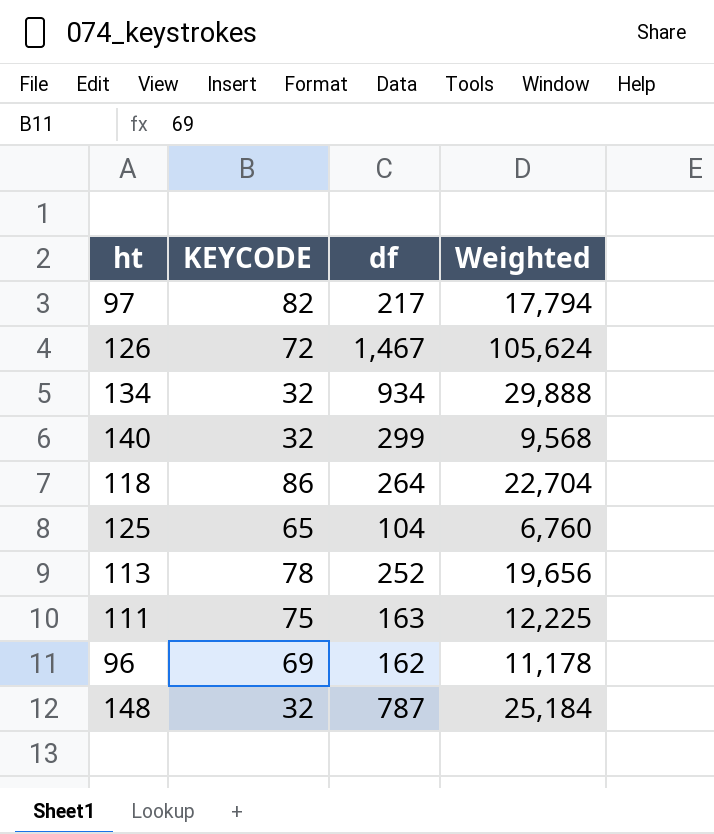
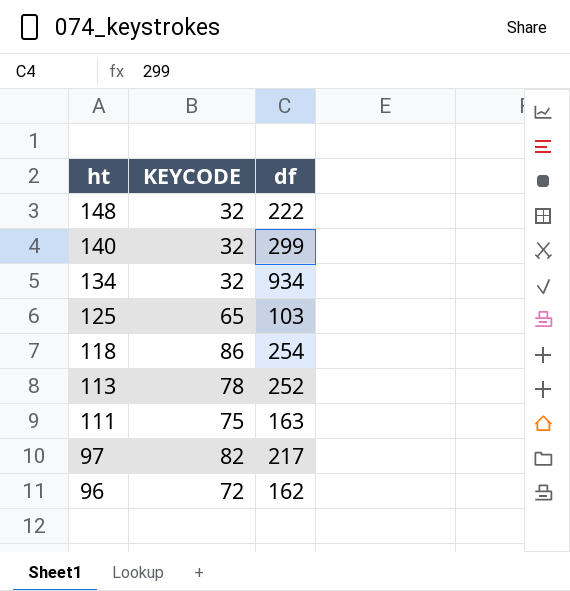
row order: none -> ht descending
column Weighted | formula: [KEYCODE] * [df] -> none
row 126: 72 | 1,467 | 105,624 -> none
148 | df: 787 -> 222
125 | df: 104 -> 103
118 | df: 264 -> 254
96 | KEYCODE: 69 -> 72

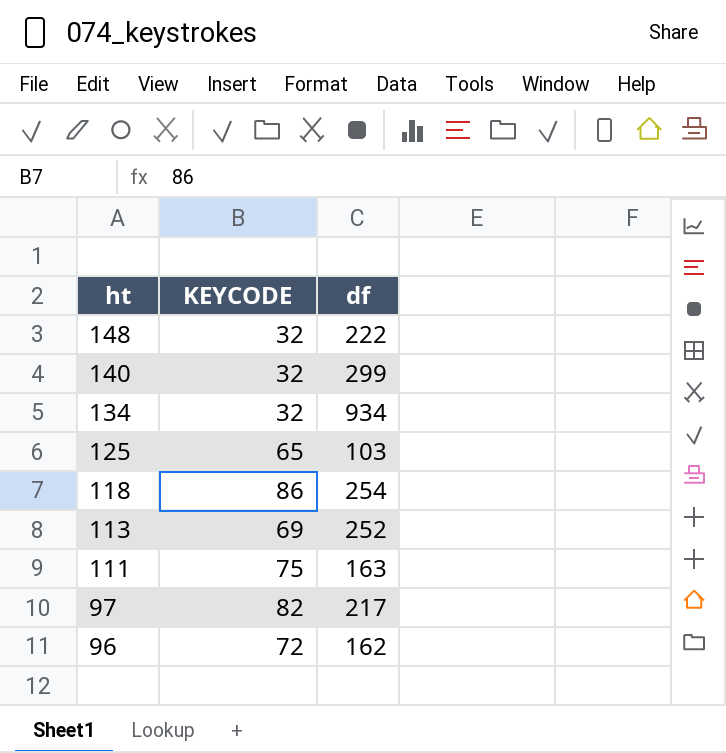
113 | KEYCODE: 78 -> 69

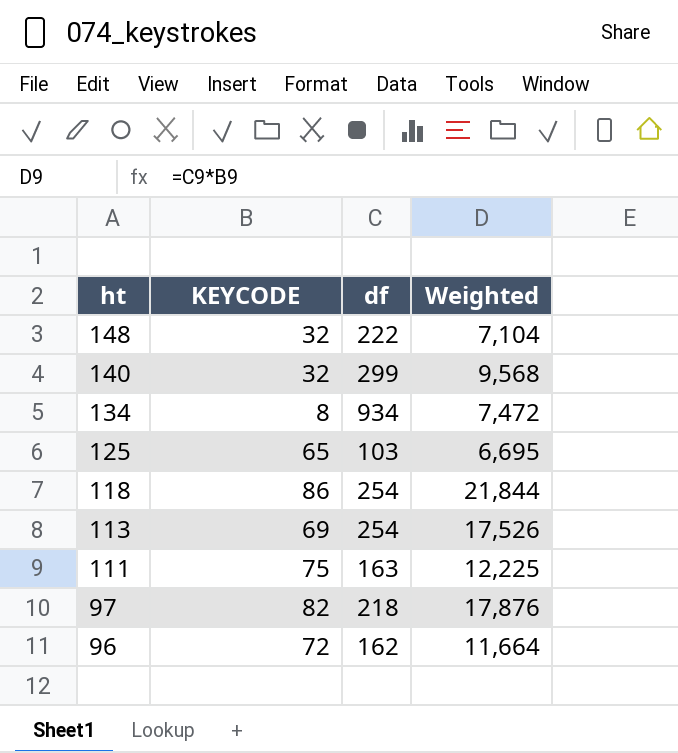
column Weighted | formula: none -> [KEYCODE] * [df]
134 | KEYCODE: 32 -> 8
113 | df: 252 -> 254
97 | df: 217 -> 218

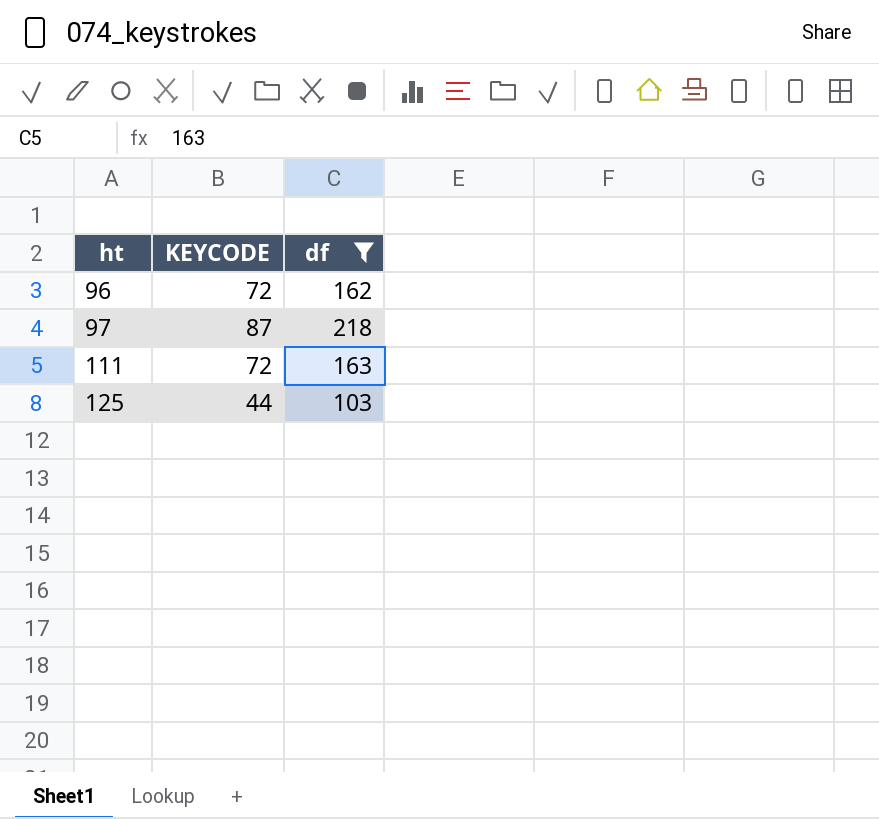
filter: none -> df <= 218
row order: ht descending -> ht ascending
column Weighted | formula: [KEYCODE] * [df] -> none
97 | KEYCODE: 82 -> 87
111 | KEYCODE: 75 -> 72
125 | KEYCODE: 65 -> 44

